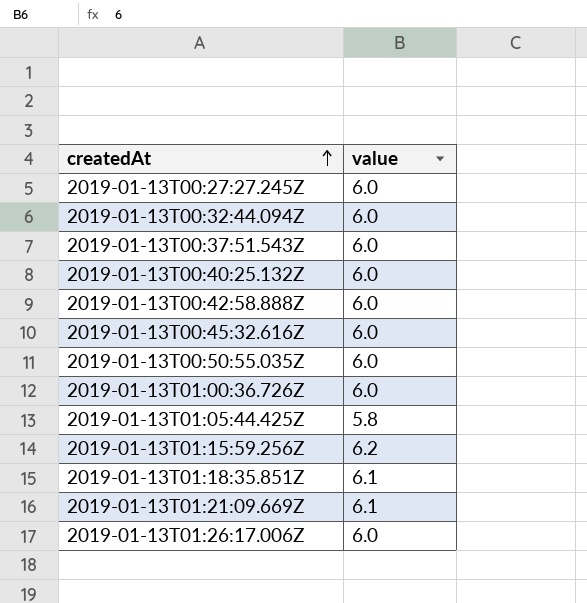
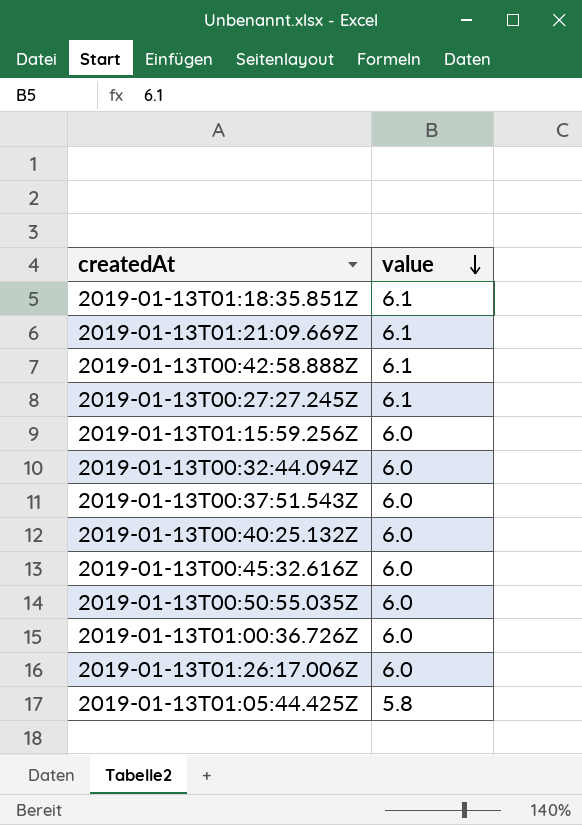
row order: createdAt ascending -> value descending
2019-01-13T00:42:58.888Z | value: 6.0 -> 6.1
2019-01-13T00:27:27.245Z | value: 6.0 -> 6.1
2019-01-13T01:15:59.256Z | value: 6.2 -> 6.0

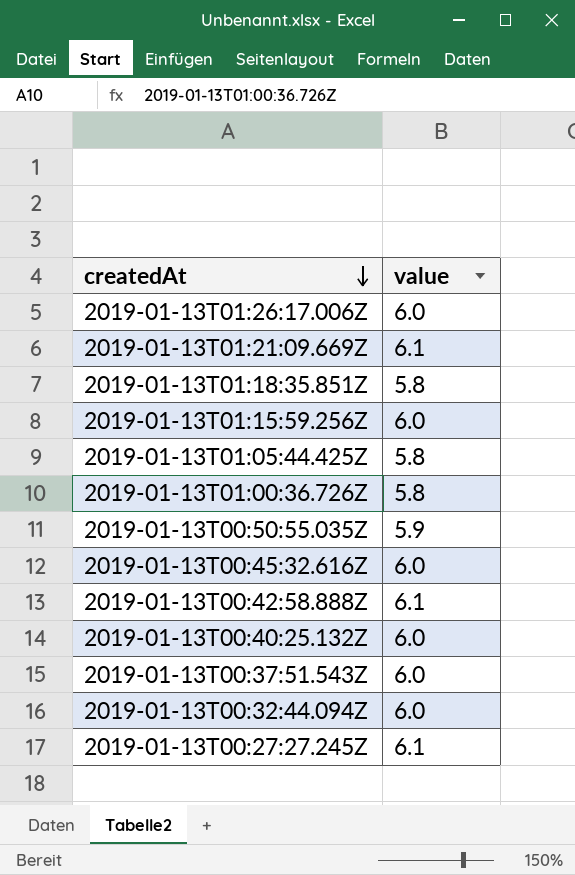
row order: value descending -> createdAt descending
2019-01-13T01:18:35.851Z | value: 6.1 -> 5.8
2019-01-13T01:00:36.726Z | value: 6.0 -> 5.8
2019-01-13T00:50:55.035Z | value: 6.0 -> 5.9

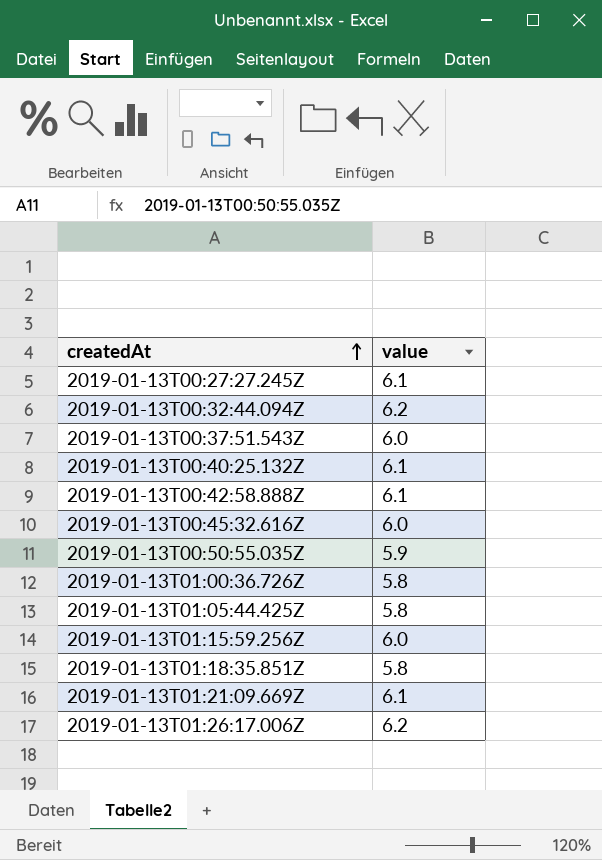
row order: createdAt descending -> createdAt ascending
2019-01-13T00:32:44.094Z | value: 6.0 -> 6.2
2019-01-13T00:40:25.132Z | value: 6.0 -> 6.1
2019-01-13T01:26:17.006Z | value: 6.0 -> 6.2

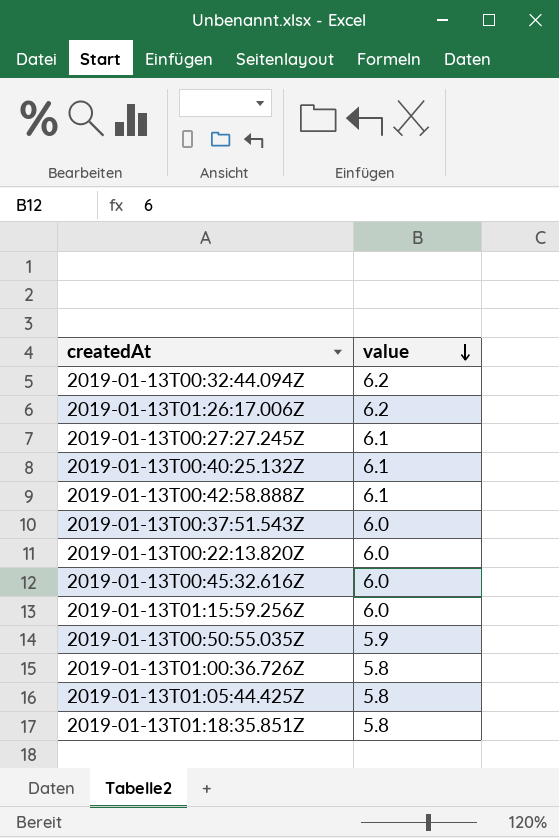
row order: createdAt ascending -> value descending
row 2019-01-13T01:21:09.669Z: 6.1 -> none
row 2019-01-13T00:22:13.820Z: none -> 6.0

